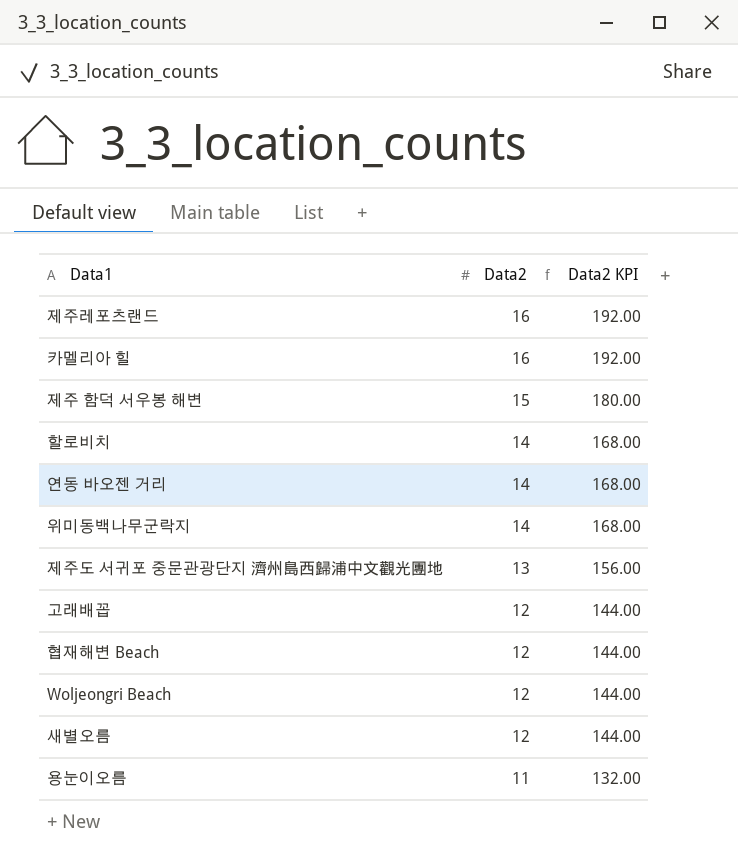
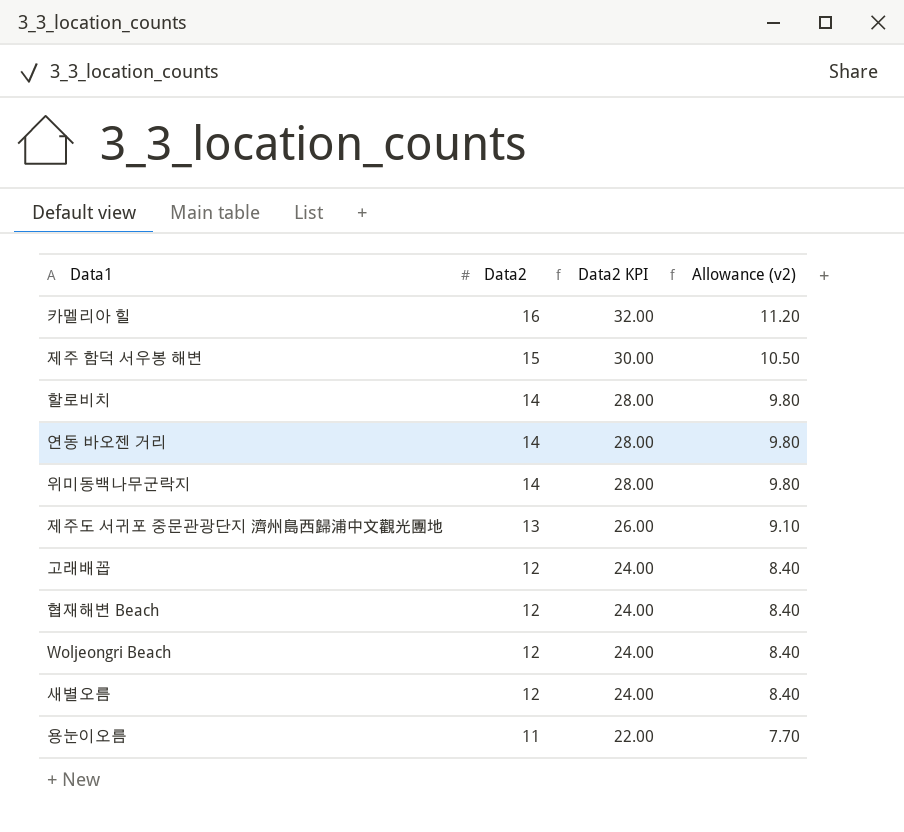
column Data2 KPI | formula: [Data2] * 12 -> [Data2] * 2
column Allowance (v2) | formula: none -> [Data2] * 0.7
row 제주레포츠랜드: 16 | 192.00 -> none

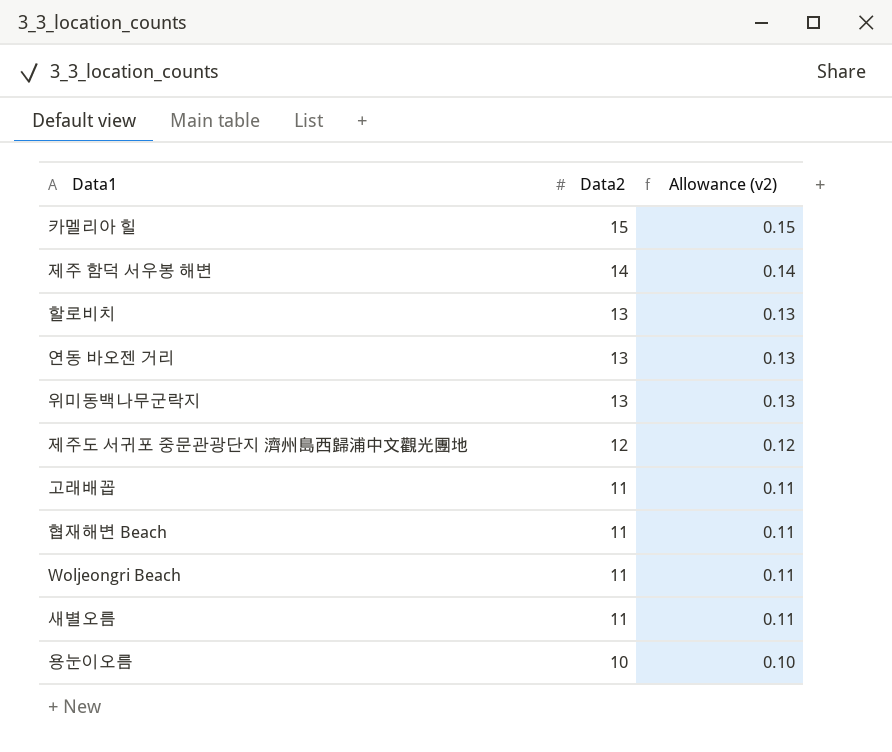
column Data2 KPI | formula: [Data2] * 2 -> none
column Allowance (v2) | formula: [Data2] * 0.7 -> [Data2] * 0.01
카멜리아 힐 | Data2: 16 -> 15
제주 함덕 서우봉 해변 | Data2: 15 -> 14
할로비치 | Data2: 14 -> 13
연동 바오젠 거리 | Data2: 14 -> 13
위미동백나무군락지 | Data2: 14 -> 13
제주도 서귀포 중문관광단지 濟州島西歸浦中文觀光團地 | Data2: 13 -> 12
고래배꼽 | Data2: 12 -> 11
협재해변 Beach | Data2: 12 -> 11
Woljeongri Beach | Data2: 12 -> 11
새별오름 | Data2: 12 -> 11
용눈이오름 | Data2: 11 -> 10

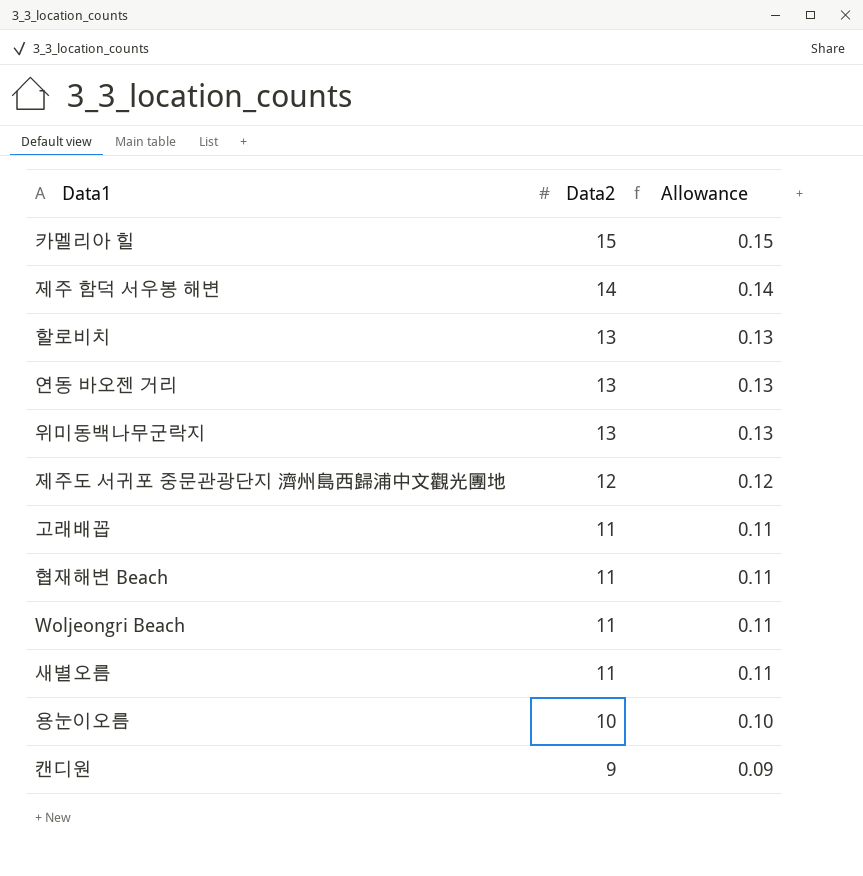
column name: Allowance (v2) -> Allowance
row 캔디원: none -> 9 | 0.09

